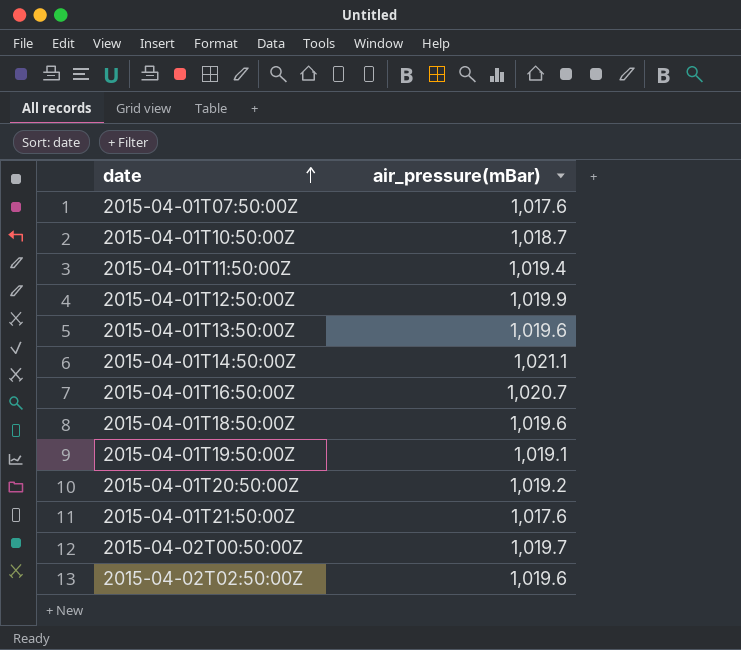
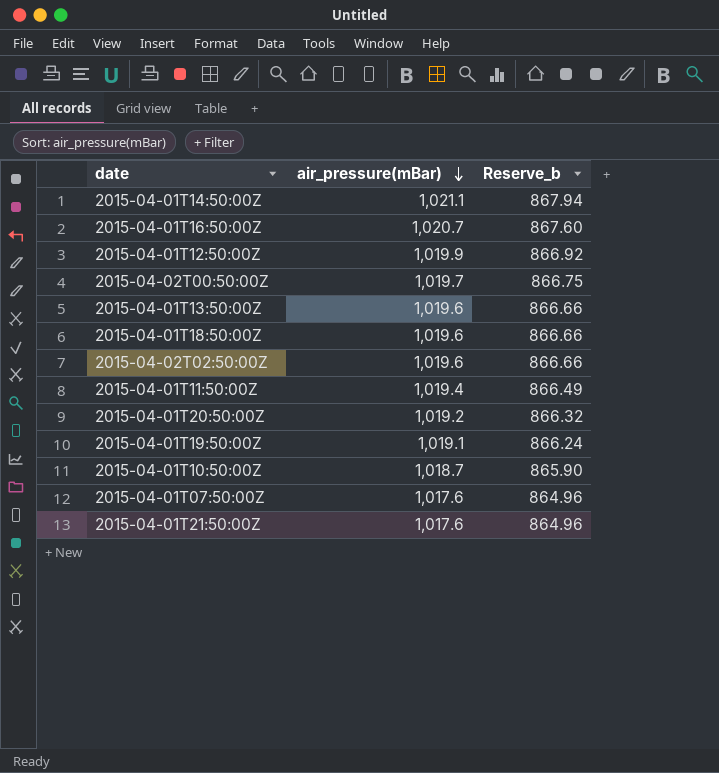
row order: date ascending -> air_pressure(mBar) descending
column Reserve_b | formula: none -> [air_pressure(mBar)] * 0.85

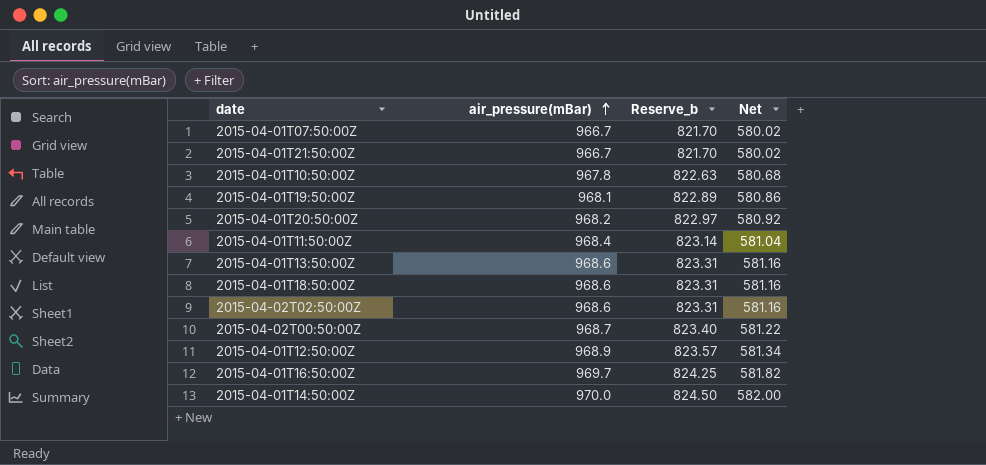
row order: air_pressure(mBar) descending -> air_pressure(mBar) ascending
column Net | formula: none -> [air_pressure(mBar)] * 0.6
2015-04-01T07:50:00Z | air_pressure(mBar): 1,017.6 -> 966.7
2015-04-01T07:50:00Z | Reserve_b: 864.96 -> 821.70
2015-04-01T21:50:00Z | air_pressure(mBar): 1,017.6 -> 966.7
2015-04-01T21:50:00Z | Reserve_b: 864.96 -> 821.70
2015-04-01T10:50:00Z | air_pressure(mBar): 1,018.7 -> 967.8
2015-04-01T10:50:00Z | Reserve_b: 865.90 -> 822.63
2015-04-01T19:50:00Z | air_pressure(mBar): 1,019.1 -> 968.1
2015-04-01T19:50:00Z | Reserve_b: 866.24 -> 822.89
2015-04-01T20:50:00Z | air_pressure(mBar): 1,019.2 -> 968.2
2015-04-01T20:50:00Z | Reserve_b: 866.32 -> 822.97
2015-04-01T11:50:00Z | air_pressure(mBar): 1,019.4 -> 968.4
2015-04-01T11:50:00Z | Reserve_b: 866.49 -> 823.14
2015-04-01T13:50:00Z | air_pressure(mBar): 1,019.6 -> 968.6
2015-04-01T13:50:00Z | Reserve_b: 866.66 -> 823.31
2015-04-01T18:50:00Z | air_pressure(mBar): 1,019.6 -> 968.6
2015-04-01T18:50:00Z | Reserve_b: 866.66 -> 823.31
2015-04-02T02:50:00Z | air_pressure(mBar): 1,019.6 -> 968.6
2015-04-02T02:50:00Z | Reserve_b: 866.66 -> 823.31
2015-04-02T00:50:00Z | air_pressure(mBar): 1,019.7 -> 968.7
2015-04-02T00:50:00Z | Reserve_b: 866.75 -> 823.40
2015-04-01T12:50:00Z | air_pressure(mBar): 1,019.9 -> 968.9
2015-04-01T12:50:00Z | Reserve_b: 866.92 -> 823.57
2015-04-01T16:50:00Z | air_pressure(mBar): 1,020.7 -> 969.7
2015-04-01T16:50:00Z | Reserve_b: 867.60 -> 824.25
2015-04-01T14:50:00Z | air_pressure(mBar): 1,021.1 -> 970.0
2015-04-01T14:50:00Z | Reserve_b: 867.94 -> 824.50

